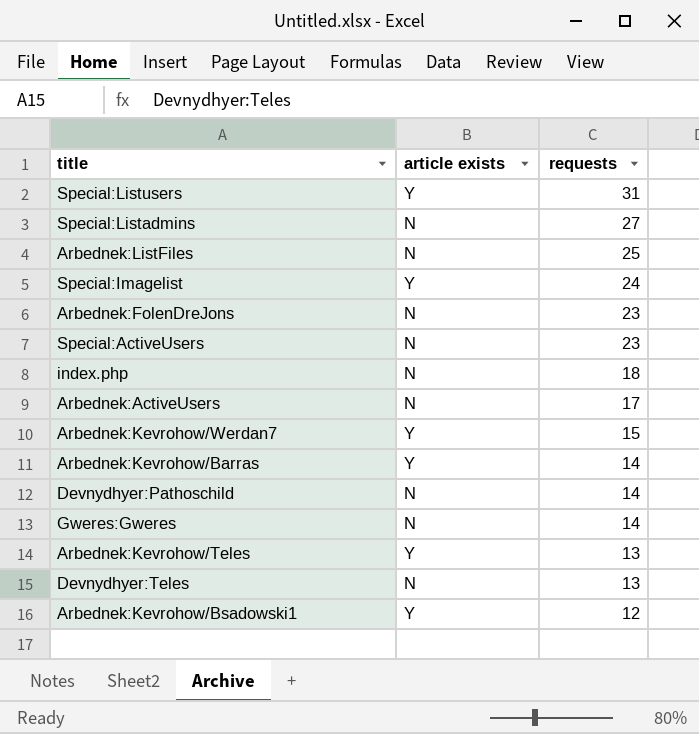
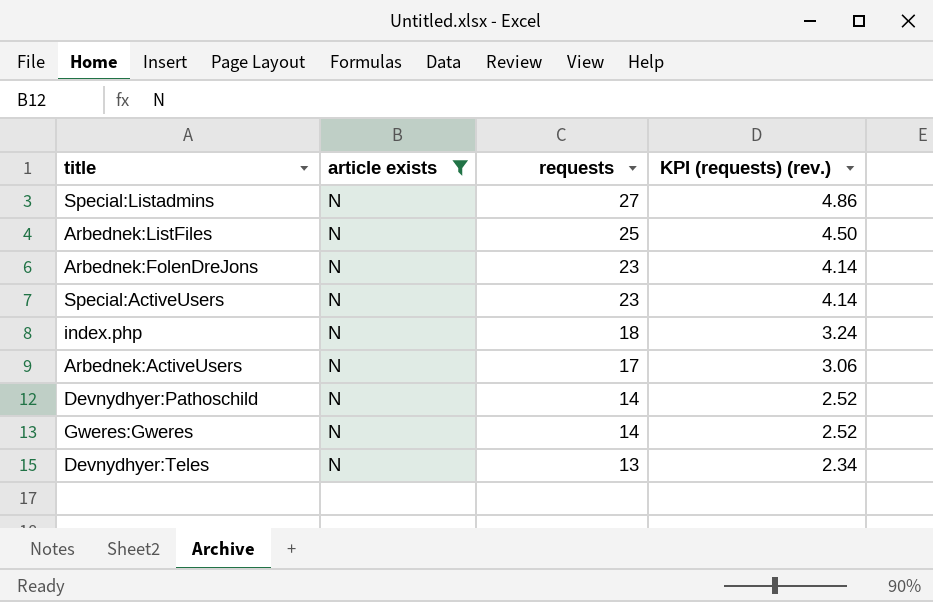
filter: none -> article exists = N
column KPI (requests) (rev.) | formula: none -> [requests] * 0.18

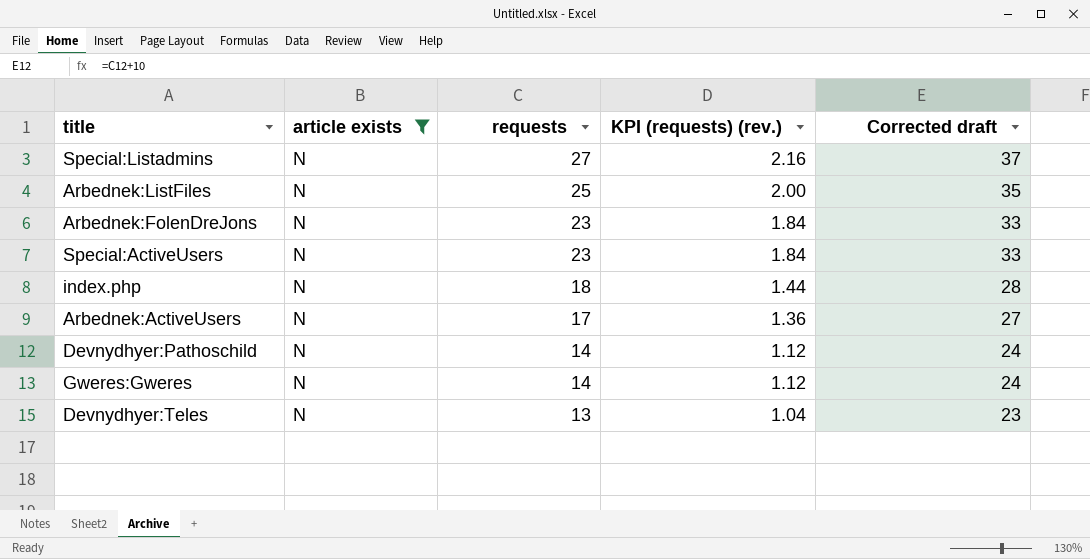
column KPI (requests) (rev.) | formula: [requests] * 0.18 -> [requests] * 0.08
column Corrected draft | formula: none -> [requests] + 10

